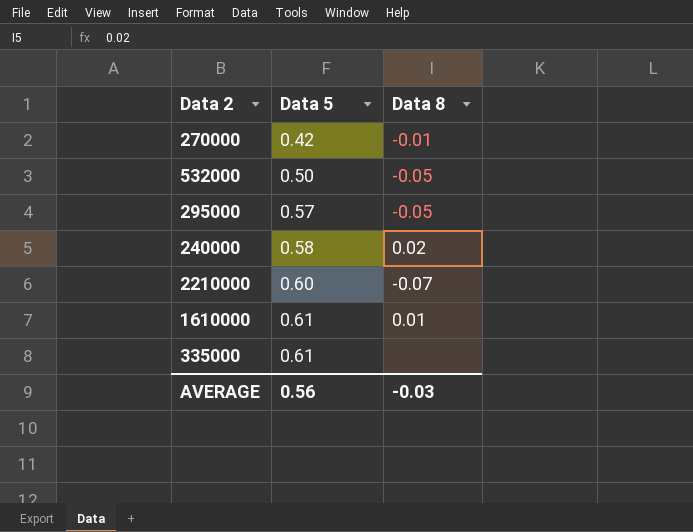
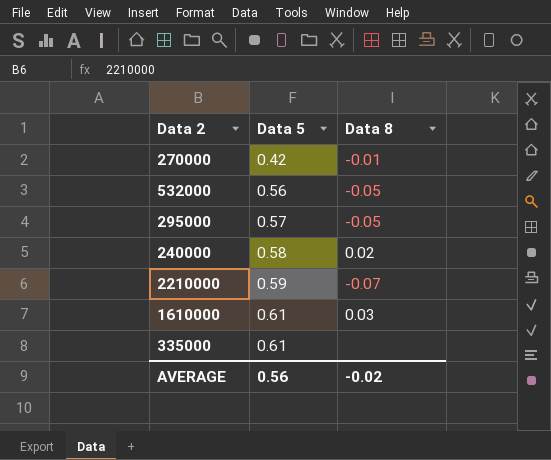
532000 | Data 5: 0.50 -> 0.56
2210000 | Data 5: 0.60 -> 0.59
1610000 | Data 8: 0.01 -> 0.03
AVERAGE | Data 8: -0.03 -> -0.02

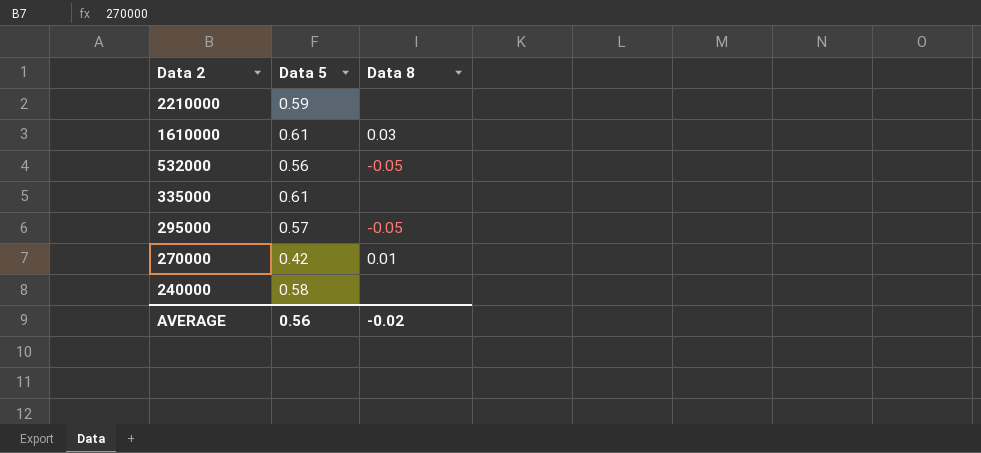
row order: Data 5 ascending -> Data 2 descending
2210000 | Data 8: -0.07 -> none
270000 | Data 8: -0.01 -> 0.01
240000 | Data 8: 0.02 -> none

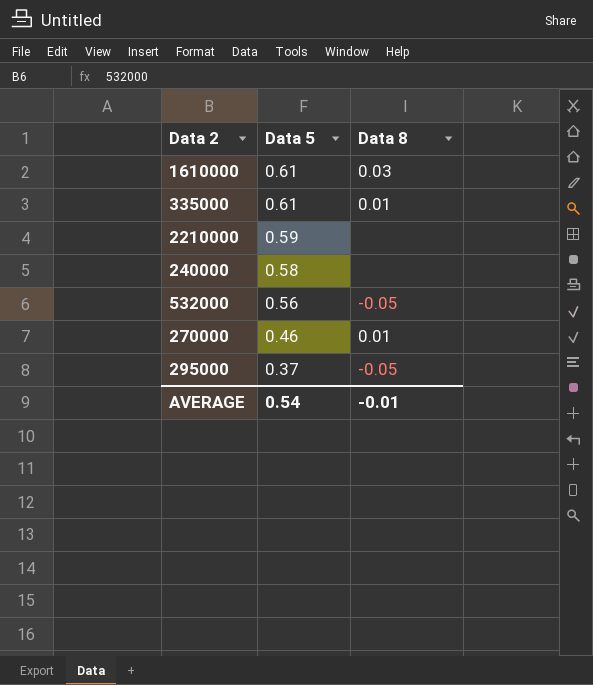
row order: Data 2 descending -> Data 5 descending
335000 | Data 8: none -> 0.01
270000 | Data 5: 0.42 -> 0.46
295000 | Data 5: 0.57 -> 0.37
AVERAGE | Data 5: 0.56 -> 0.54
AVERAGE | Data 8: -0.02 -> -0.01

